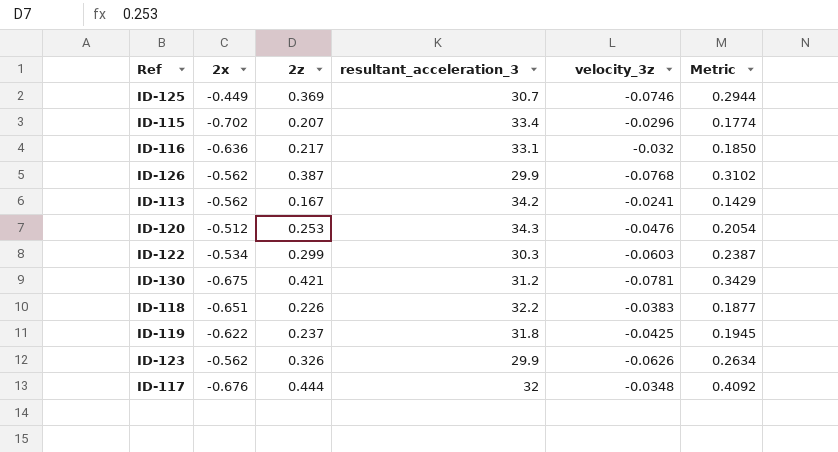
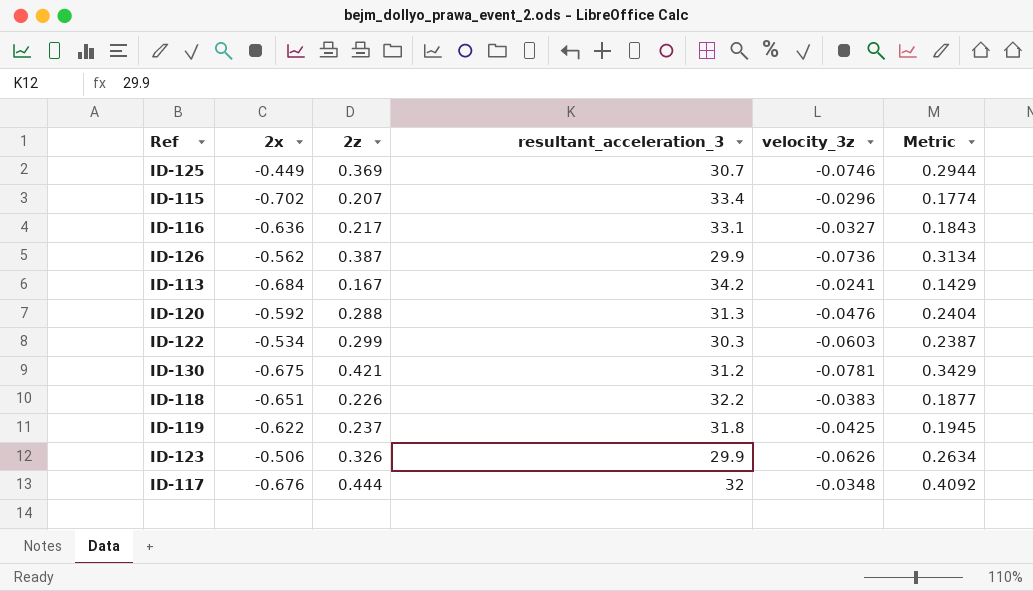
ID-116 | velocity_3z: -0.032 -> -0.0327
ID-116 | Metric: 0.1850 -> 0.1843
ID-126 | velocity_3z: -0.0768 -> -0.0736
ID-126 | Metric: 0.3102 -> 0.3134
ID-113 | 2x: -0.562 -> -0.684
ID-120 | 2x: -0.512 -> -0.592
ID-120 | 2z: 0.253 -> 0.288
ID-120 | resultant_acceleration_3: 34.3 -> 31.3
ID-120 | Metric: 0.2054 -> 0.2404
ID-123 | 2x: -0.562 -> -0.506

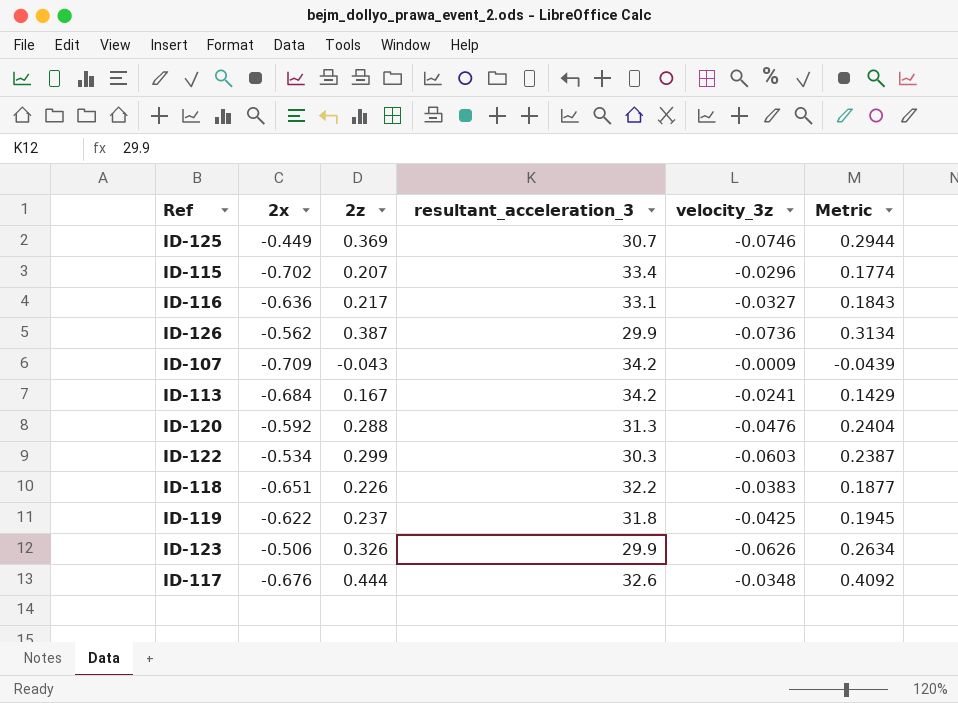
row ID-130: -0.675 | 0.421 | 31.2 | -0.0781 | 0.3429 -> none
row ID-107: none -> -0.709 | -0.043 | 34.2 | -0.0009 | -0.0439
ID-117 | resultant_acceleration_3: 32 -> 32.6

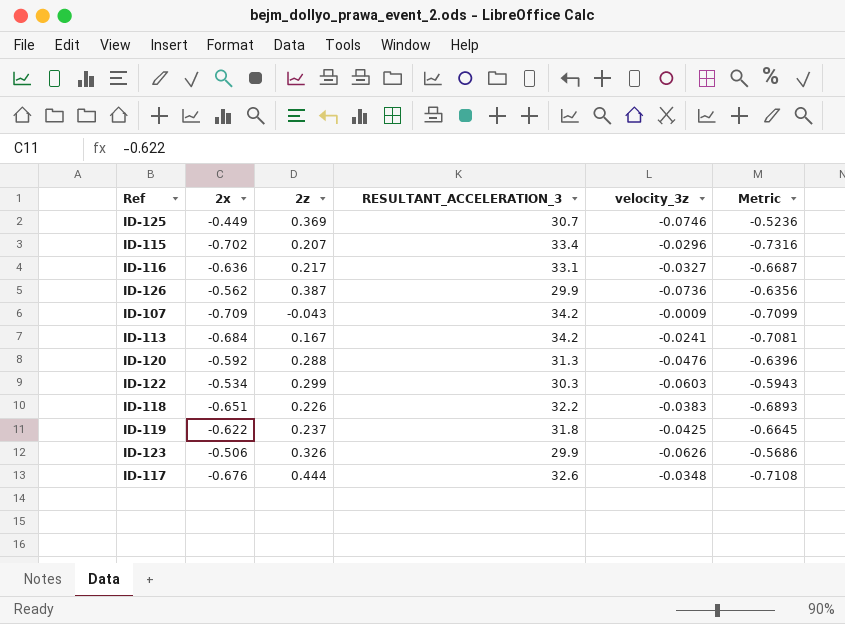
column name: resultant_acceleration_3 -> RESULTANT_ACCELERATION_3
column Metric | formula: [2z] + [velocity_3z] -> [2x] + [velocity_3z]

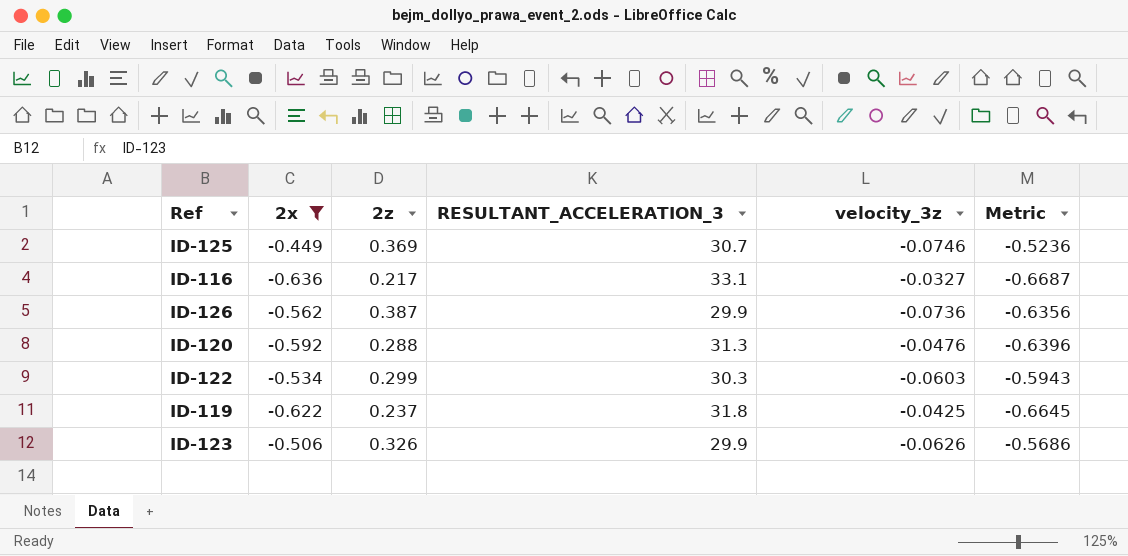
filter: none -> 2x >= -0.636

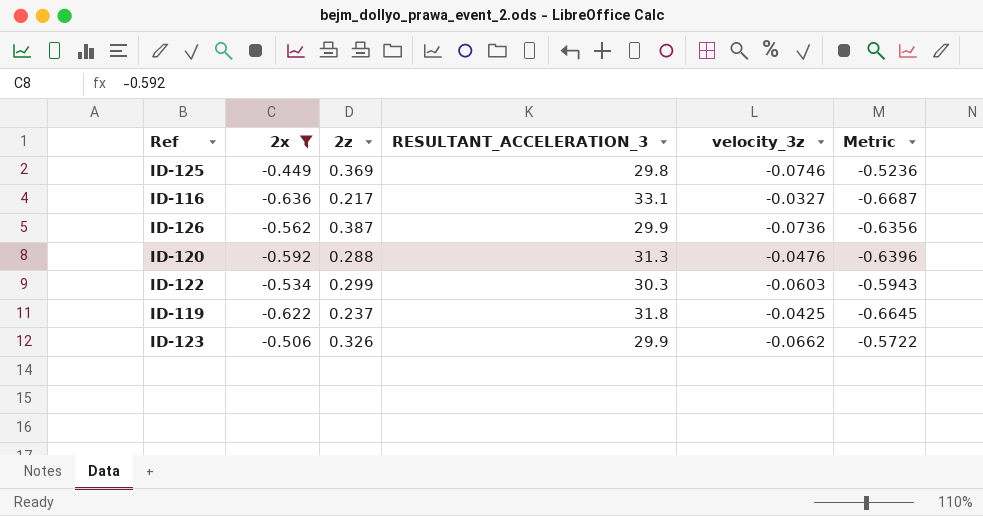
ID-125 | RESULTANT_ACCELERATION_3: 30.7 -> 29.8
ID-123 | velocity_3z: -0.0626 -> -0.0662
ID-123 | Metric: -0.5686 -> -0.5722

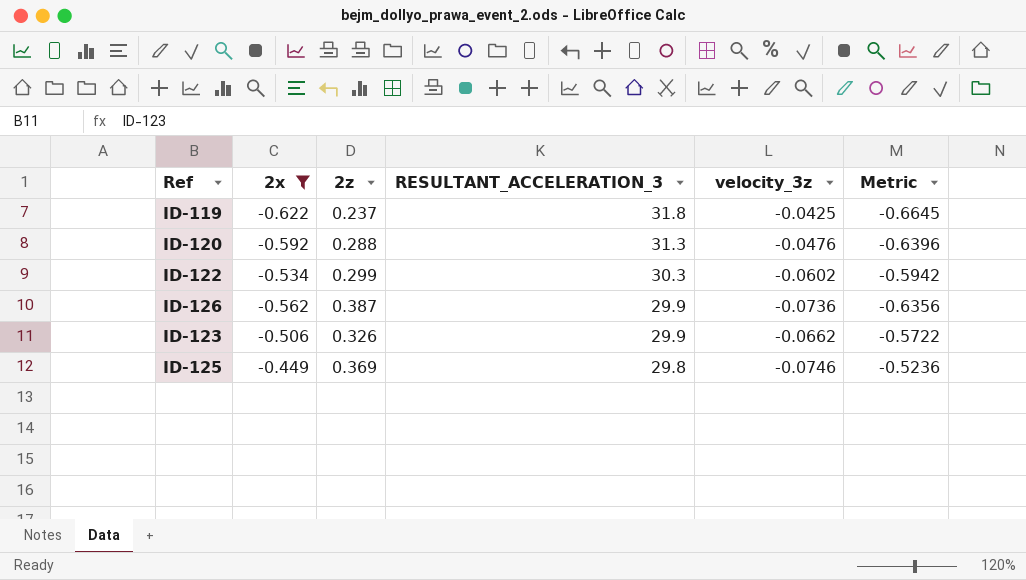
row order: none -> RESULTANT_ACCELERATION_3 descending
row ID-116: -0.636 | 0.217 | 33.1 | -0.0327 | -0.6687 -> none
ID-122 | velocity_3z: -0.0603 -> -0.0602
ID-122 | Metric: -0.5943 -> -0.5942

